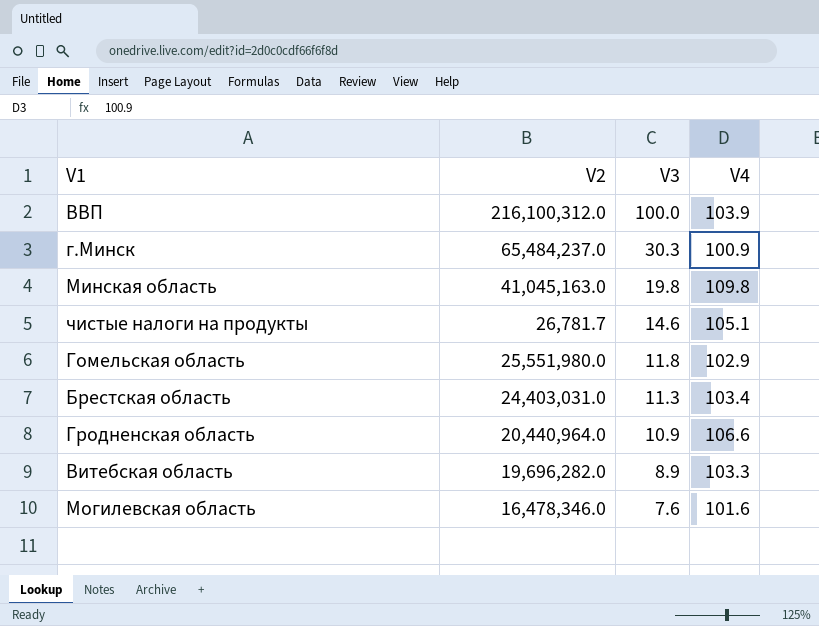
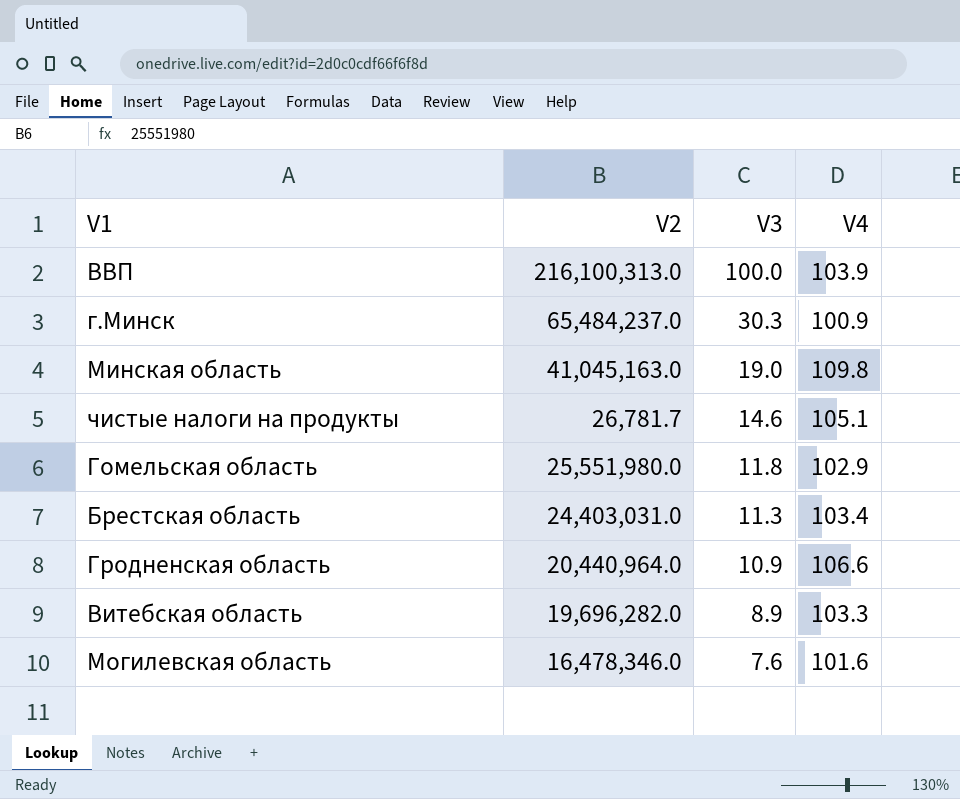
ВВП | V2: 216,100,312.0 -> 216,100,313.0
Минская область | V3: 19.8 -> 19.0

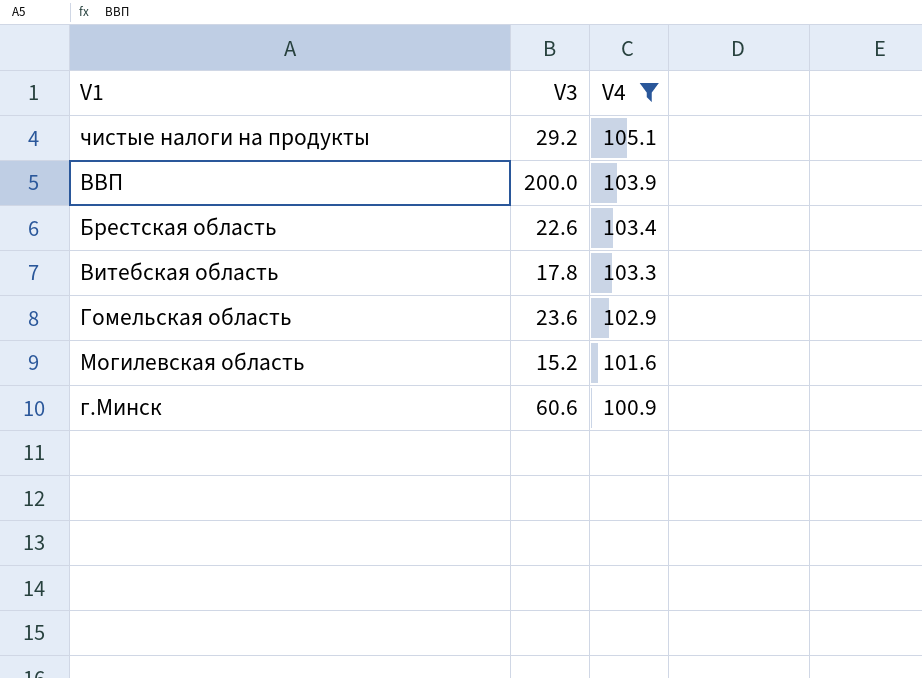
filter: none -> V4 <= 105.1
row order: V3 descending -> V4 descending
column V2 | position: 2 -> none
чистые налоги на продукты | V3: 14.6 -> 29.2
ВВП | V3: 100.0 -> 200.0
Брестская область | V3: 11.3 -> 22.6
Витебская область | V3: 8.9 -> 17.8
Гомельская область | V3: 11.8 -> 23.6
Могилевская область | V3: 7.6 -> 15.2
г.Минск | V3: 30.3 -> 60.6

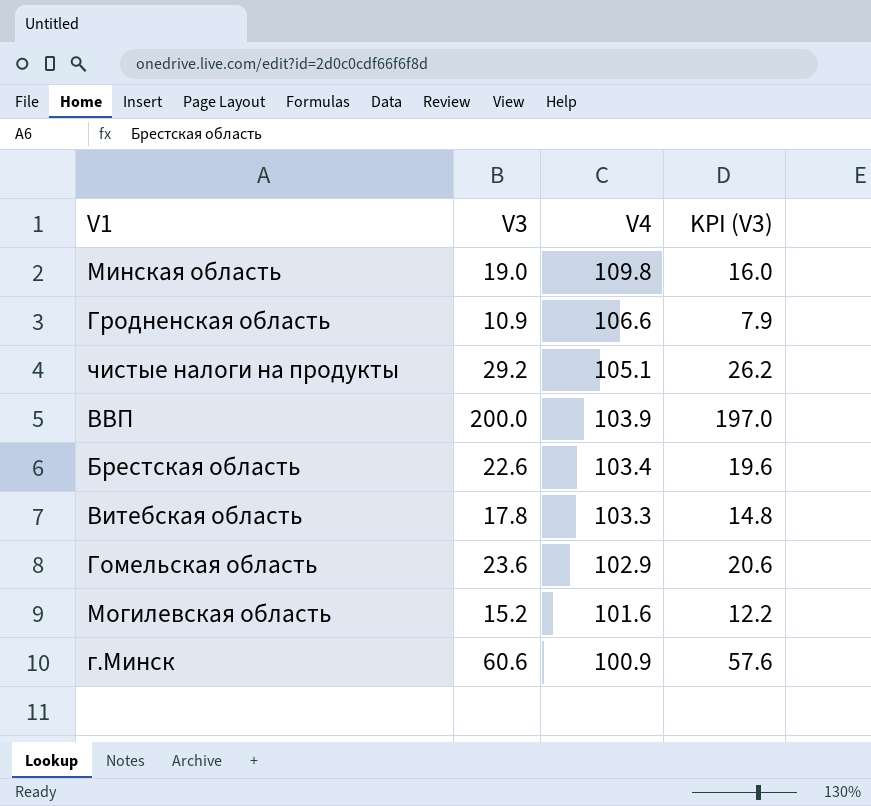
filter: V4 <= 105.1 -> none
column KPI (V3) | formula: none -> [V3] - 3

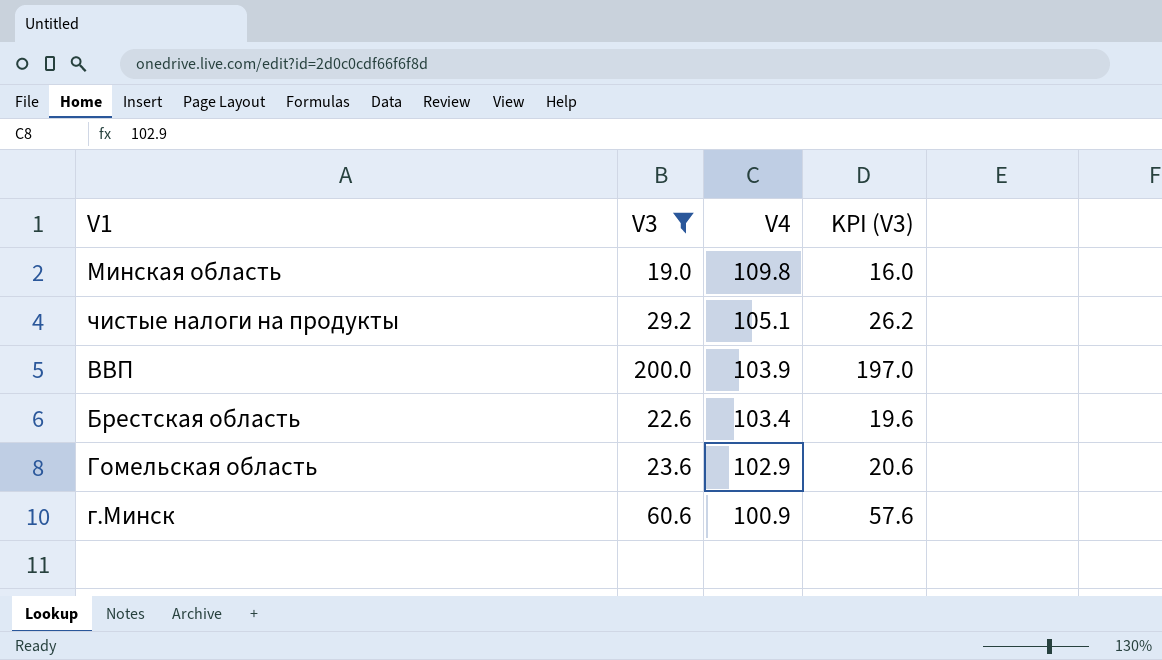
filter: none -> V3 >= 19.0

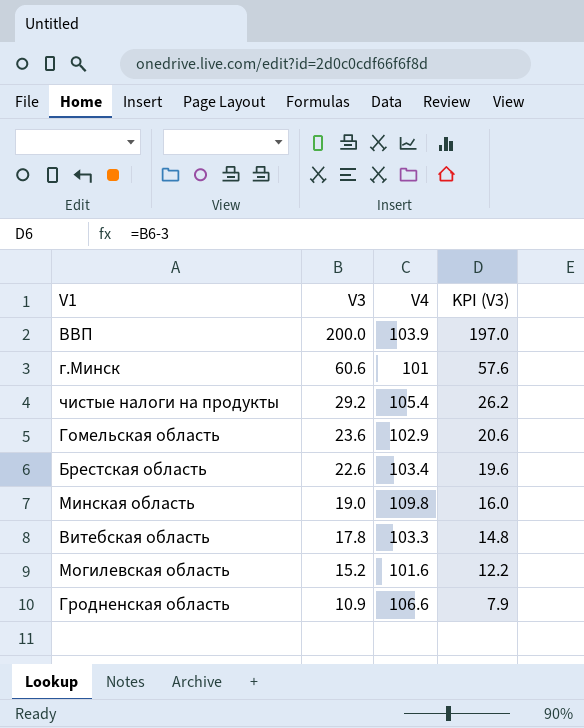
filter: V3 >= 19.0 -> none
row order: V4 descending -> V3 descending
г.Минск | V4: 100.9 -> 101
чистые налоги на продукты | V4: 105.1 -> 105.4

